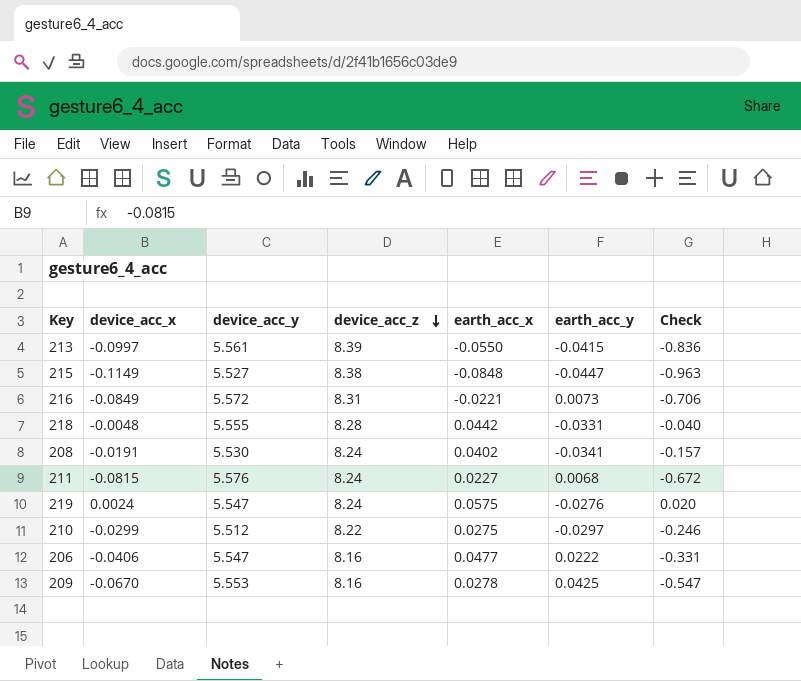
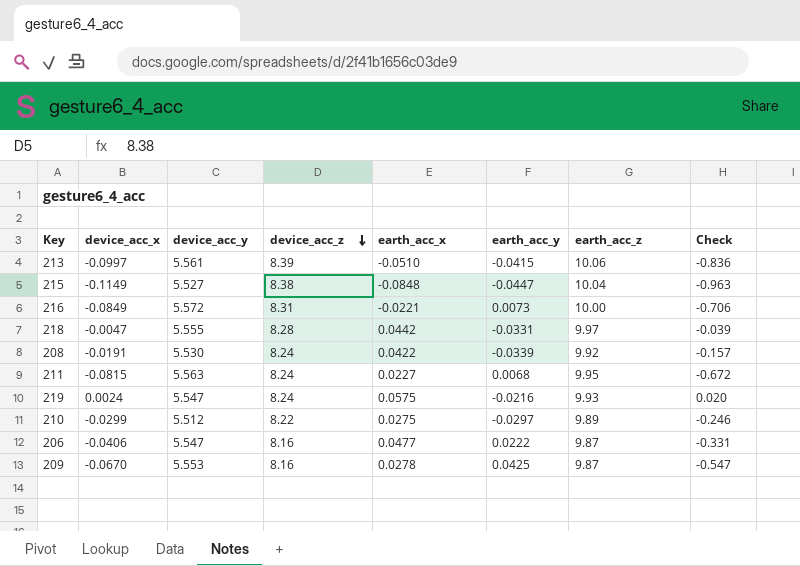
column earth_acc_z | position: none -> 7
213 | earth_acc_x: -0.0550 -> -0.0510
218 | device_acc_x: -0.0048 -> -0.0047
218 | Check: -0.040 -> -0.039
208 | earth_acc_x: 0.0402 -> 0.0422
208 | earth_acc_y: -0.0341 -> -0.0339
211 | device_acc_y: 5.576 -> 5.563
219 | earth_acc_y: -0.0276 -> -0.0216

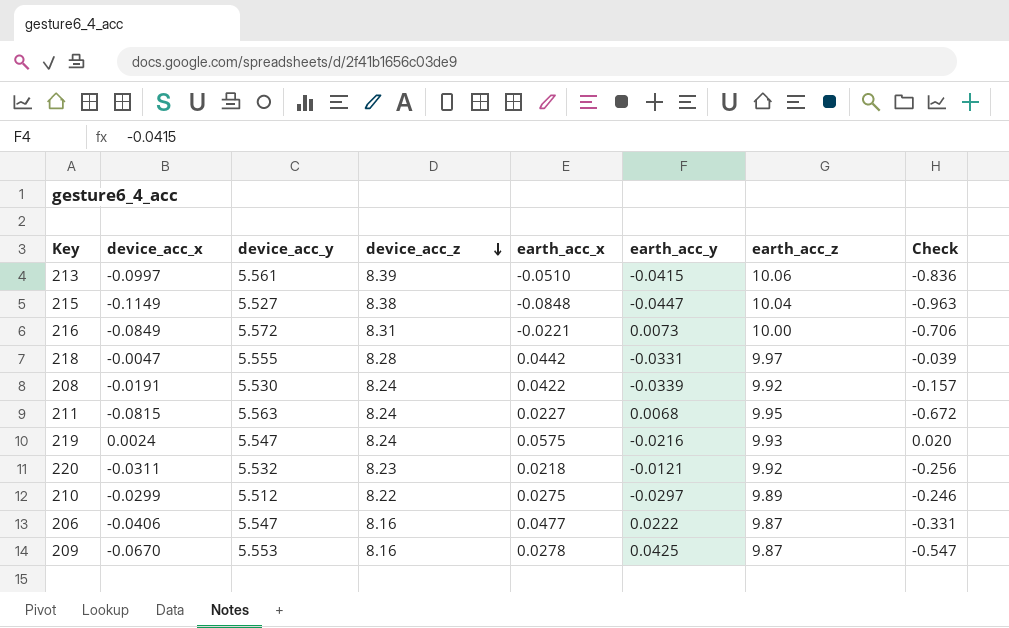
row 220: none -> -0.0311 | 5.532 | 8.23 | 0.0218 | -0.0121 | 9.92 | -0.256

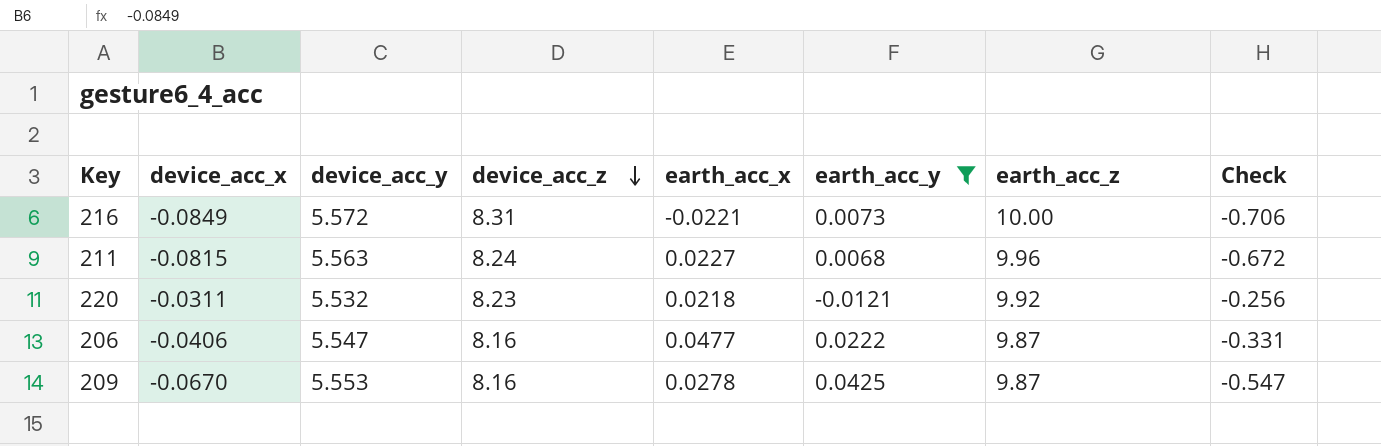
filter: none -> earth_acc_y >= -0.0121
211 | earth_acc_z: 9.95 -> 9.96

